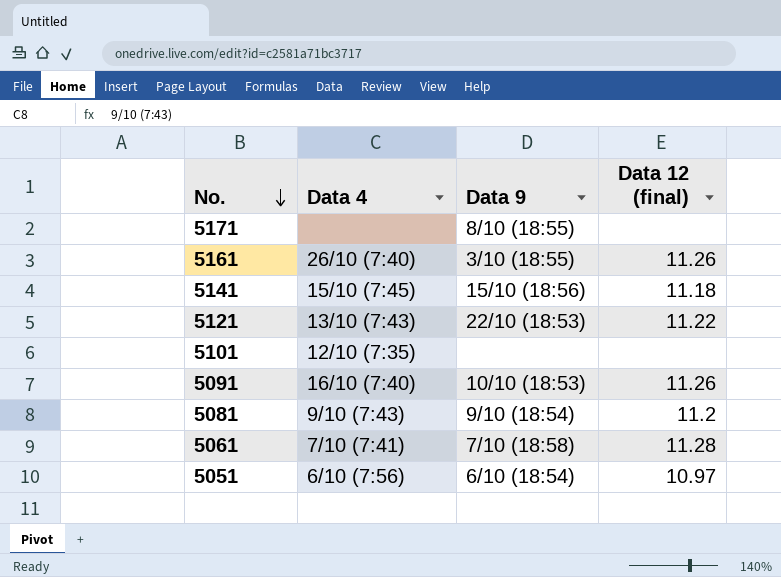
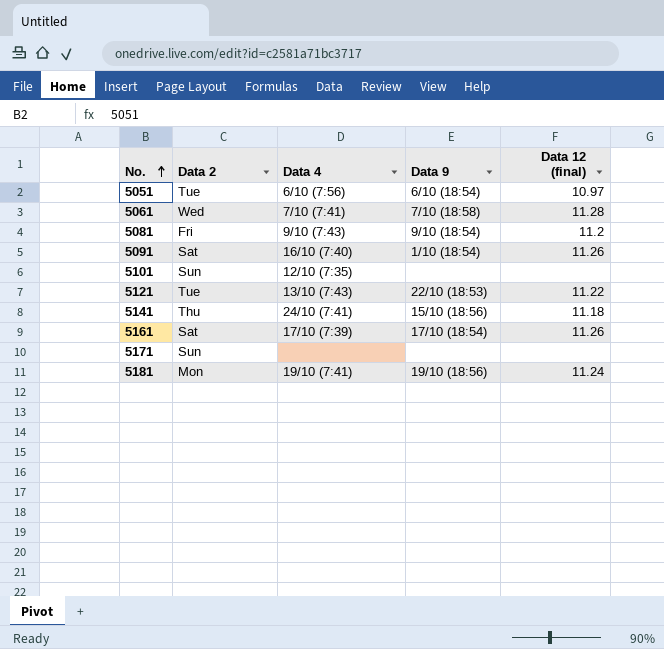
row order: No. descending -> No. ascending
column Data 2 | position: none -> 2
5091 | Data 9: 10/10 (18:53) -> 1/10 (18:54)
5141 | Data 4: 15/10 (7:45) -> 24/10 (7:41)
5161 | Data 4: 26/10 (7:40) -> 17/10 (7:39)
5161 | Data 9: 3/10 (18:55) -> 17/10 (18:54)
5171 | Data 9: 8/10 (18:55) -> none
row 5181: none -> Mon | 19/10 (7:41) | 19/10 (18:56) | 11.24

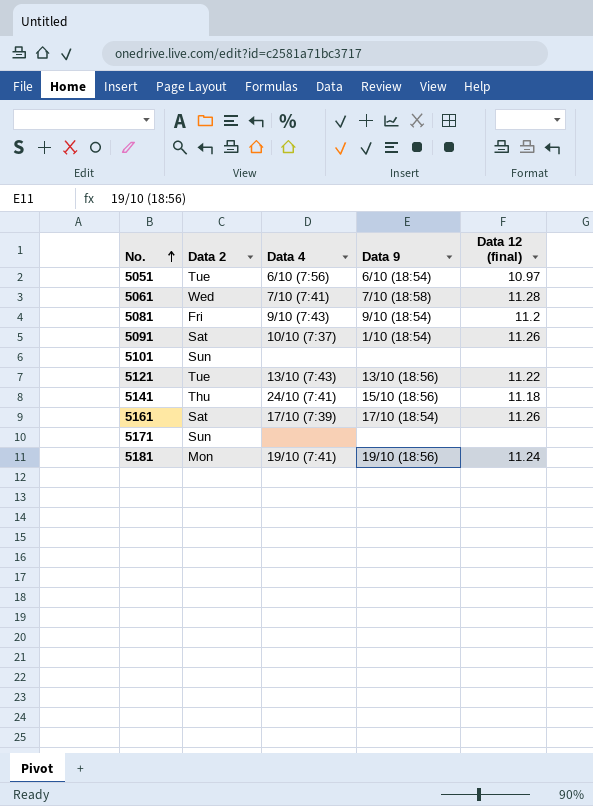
5091 | Data 4: 16/10 (7:40) -> 10/10 (7:37)
5101 | Data 4: 12/10 (7:35) -> none
5121 | Data 9: 22/10 (18:53) -> 13/10 (18:56)

